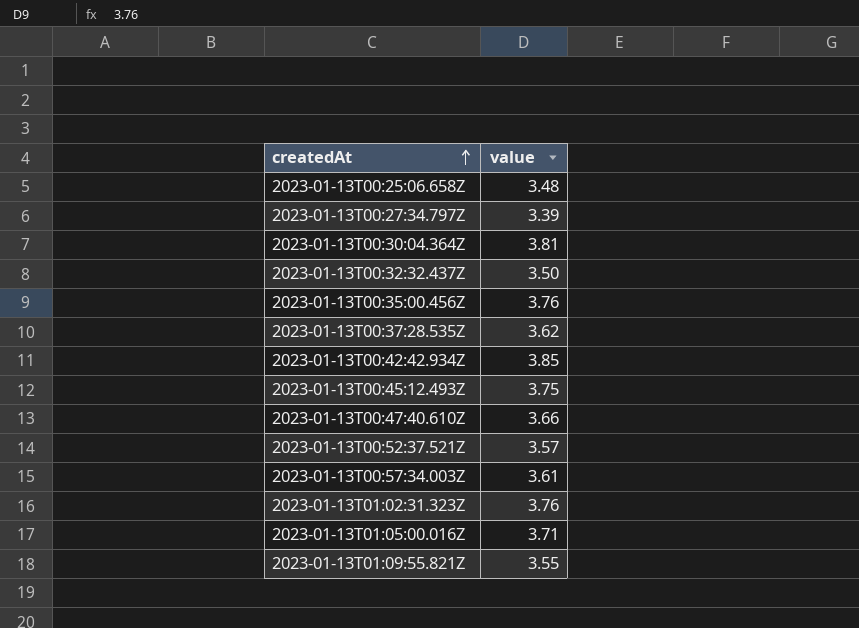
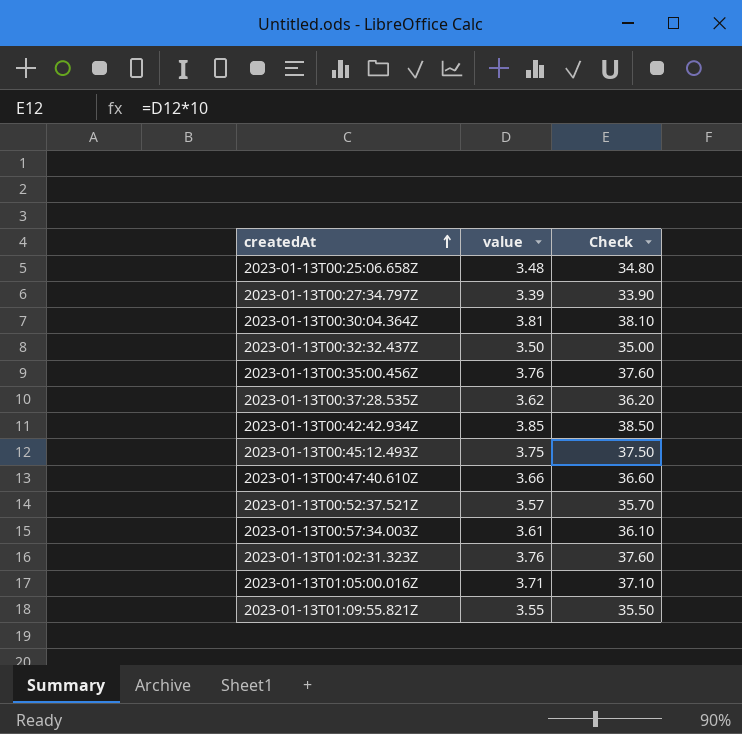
column Check | formula: none -> [value] * 10

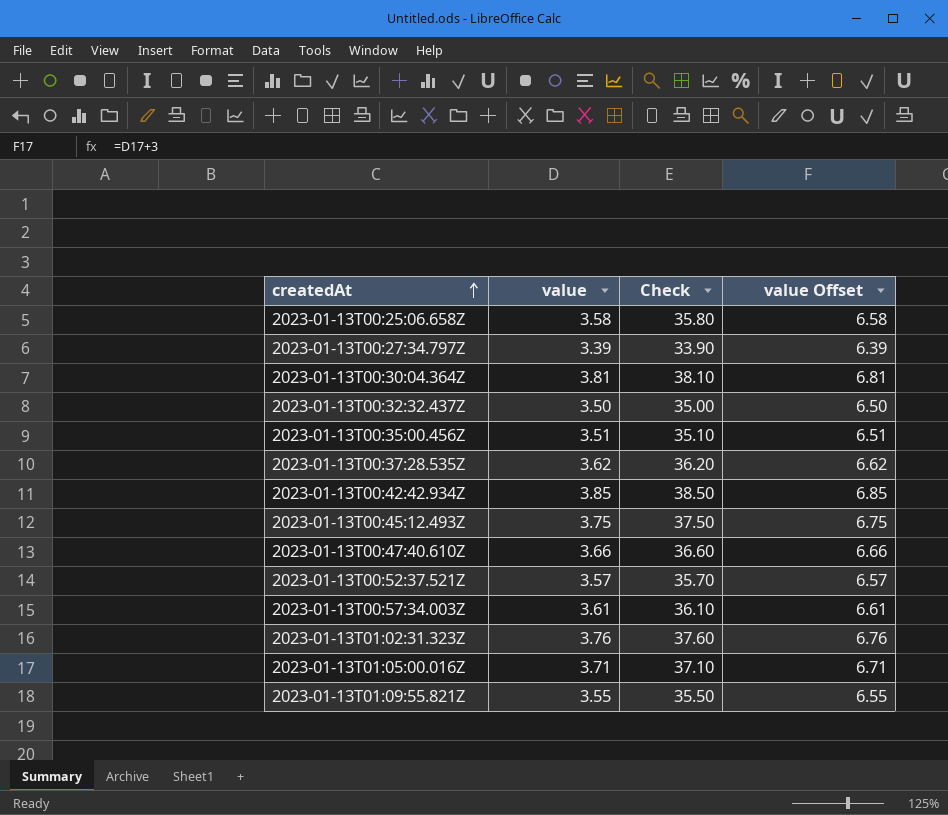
column value Offset | formula: none -> [value] + 3
2023-01-13T00:25:06.658Z | value: 3.48 -> 3.58
2023-01-13T00:25:06.658Z | Check: 34.80 -> 35.80
2023-01-13T00:35:00.456Z | value: 3.76 -> 3.51
2023-01-13T00:35:00.456Z | Check: 37.60 -> 35.10

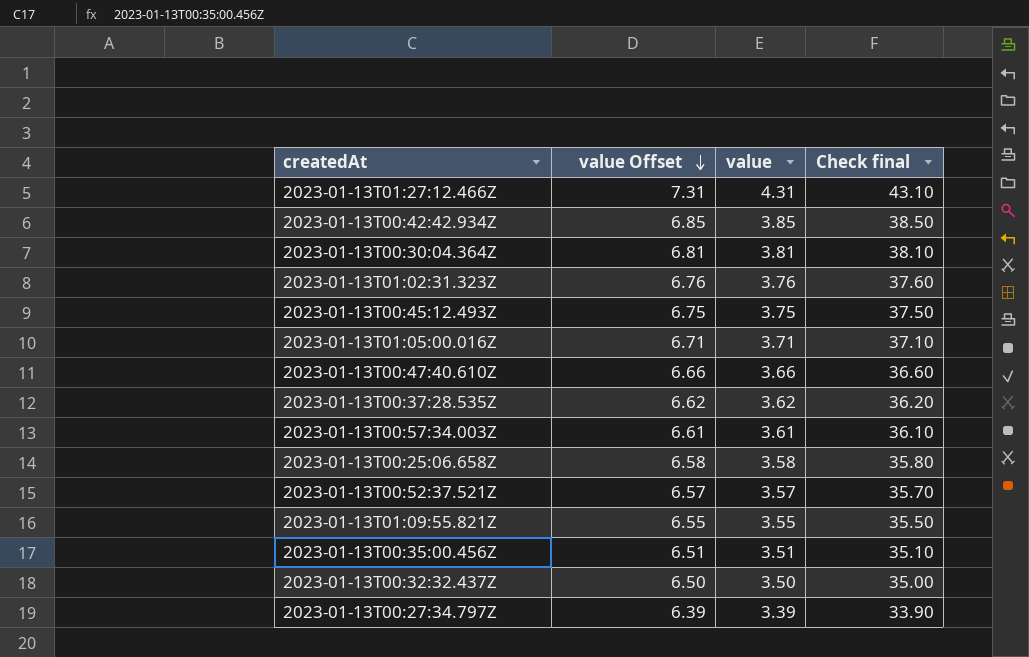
row order: createdAt ascending -> value Offset descending
column value Offset | position: 4 -> 2
column name: Check -> Check final
row 2023-01-13T01:27:12.466Z: none -> 7.31 | 4.31 | 43.10

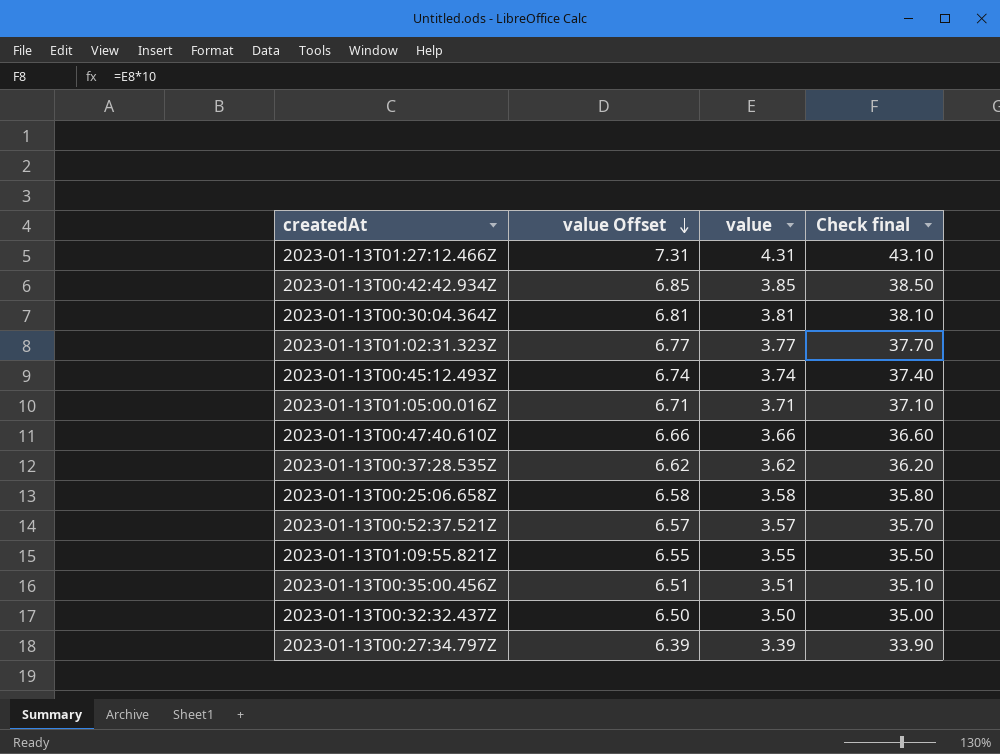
row 2023-01-13T00:57:34.003Z: 6.61 | 3.61 | 36.10 -> none
2023-01-13T01:02:31.323Z | value Offset: 6.76 -> 6.77
2023-01-13T01:02:31.323Z | value: 3.76 -> 3.77
2023-01-13T01:02:31.323Z | Check final: 37.60 -> 37.70
2023-01-13T00:45:12.493Z | value Offset: 6.75 -> 6.74
2023-01-13T00:45:12.493Z | value: 3.75 -> 3.74
2023-01-13T00:45:12.493Z | Check final: 37.50 -> 37.40

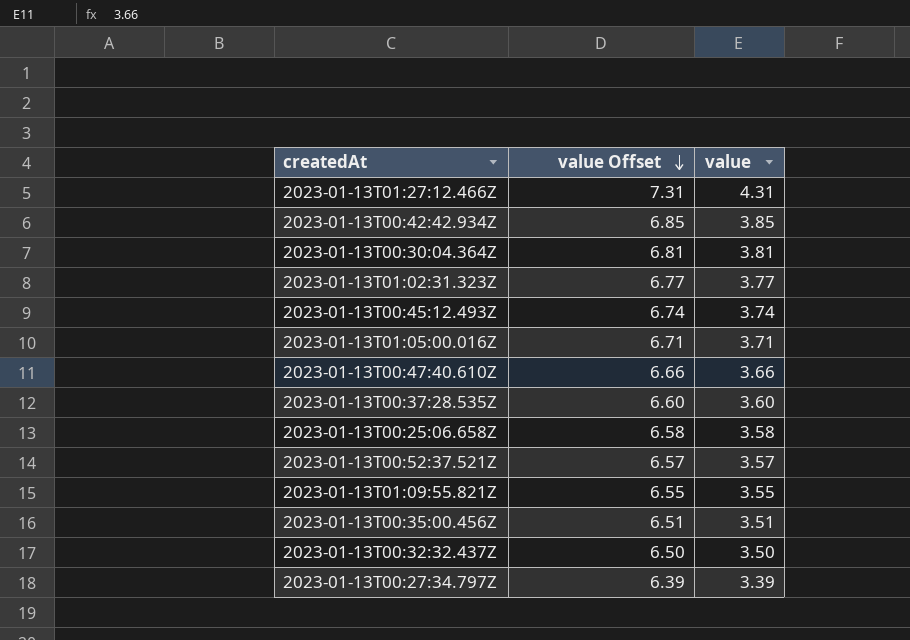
column Check final | formula: [value] * 10 -> none
2023-01-13T00:37:28.535Z | value Offset: 6.62 -> 6.60
2023-01-13T00:37:28.535Z | value: 3.62 -> 3.60

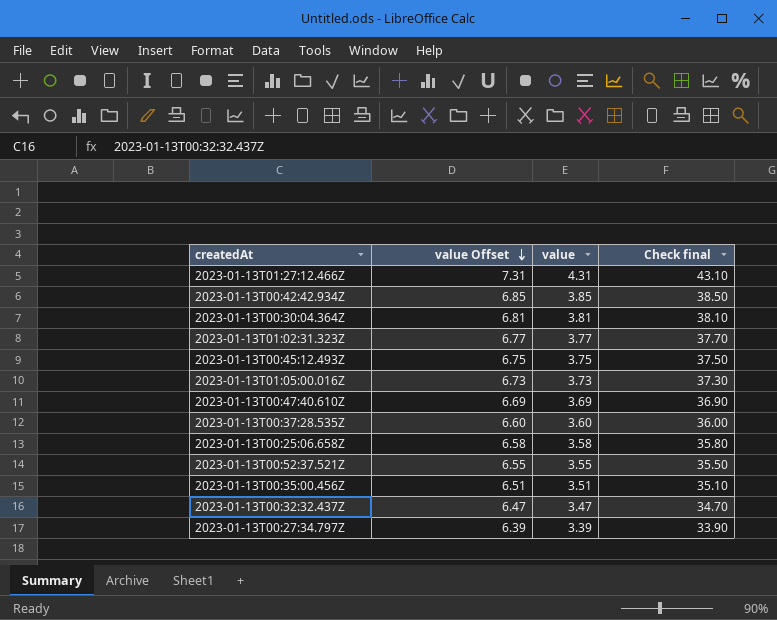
column Check final | formula: none -> [value] * 10
row 2023-01-13T01:09:55.821Z: 6.55 | 3.55 -> none
2023-01-13T00:45:12.493Z | value Offset: 6.74 -> 6.75
2023-01-13T00:45:12.493Z | value: 3.74 -> 3.75
2023-01-13T01:05:00.016Z | value Offset: 6.71 -> 6.73
2023-01-13T01:05:00.016Z | value: 3.71 -> 3.73
2023-01-13T00:47:40.610Z | value Offset: 6.66 -> 6.69
2023-01-13T00:47:40.610Z | value: 3.66 -> 3.69
2023-01-13T00:52:37.521Z | value Offset: 6.57 -> 6.55
2023-01-13T00:52:37.521Z | value: 3.57 -> 3.55
2023-01-13T00:32:32.437Z | value Offset: 6.50 -> 6.47
2023-01-13T00:32:32.437Z | value: 3.50 -> 3.47

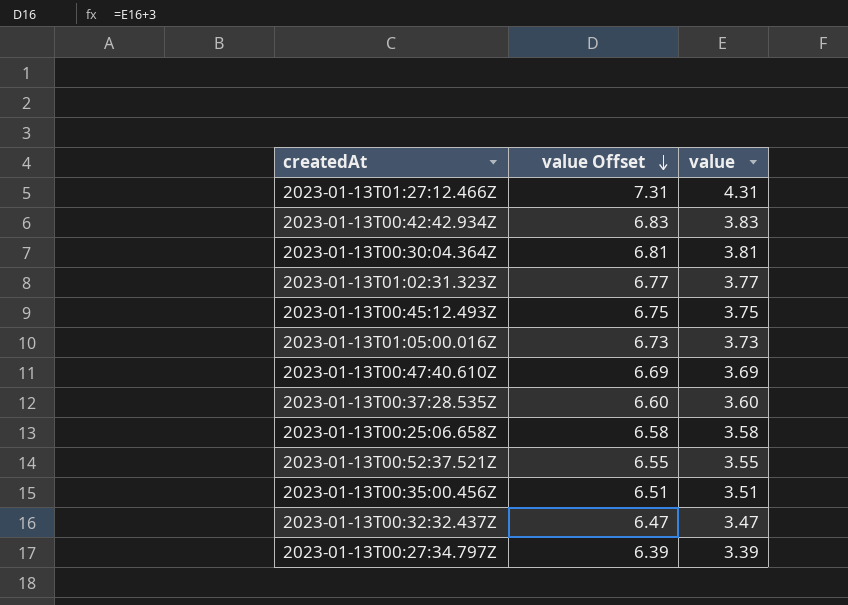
column Check final | formula: [value] * 10 -> none
2023-01-13T00:42:42.934Z | value Offset: 6.85 -> 6.83
2023-01-13T00:42:42.934Z | value: 3.85 -> 3.83

